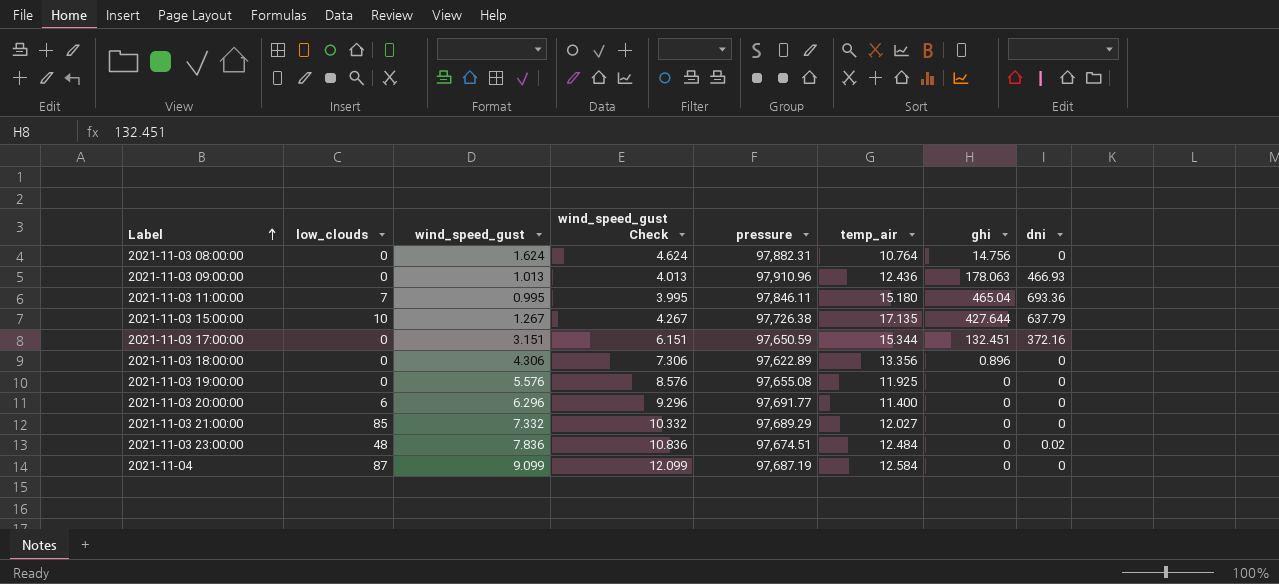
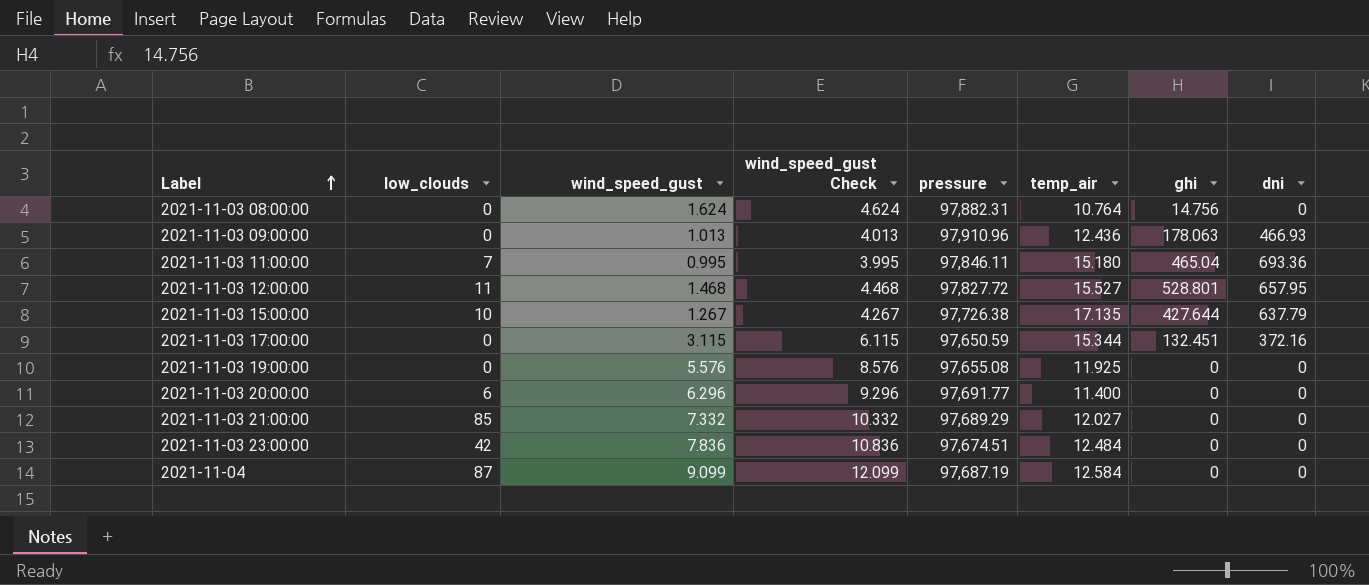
row 2021-11-03 18:00:00: 0 | 4.306 | 7.306 | 97,622.89 | 13.356 | 0.896 | 0 -> none
row 2021-11-03 12:00:00: none -> 11 | 1.468 | 4.468 | 97,827.72 | 15.527 | 528.801 | 657.95
2021-11-03 17:00:00 | wind_speed_gust: 3.151 -> 3.115
2021-11-03 17:00:00 | wind_speed_gust Check: 6.151 -> 6.115
2021-11-03 23:00:00 | low_clouds: 48 -> 42
2021-11-03 23:00:00 | dni: 0.02 -> 0

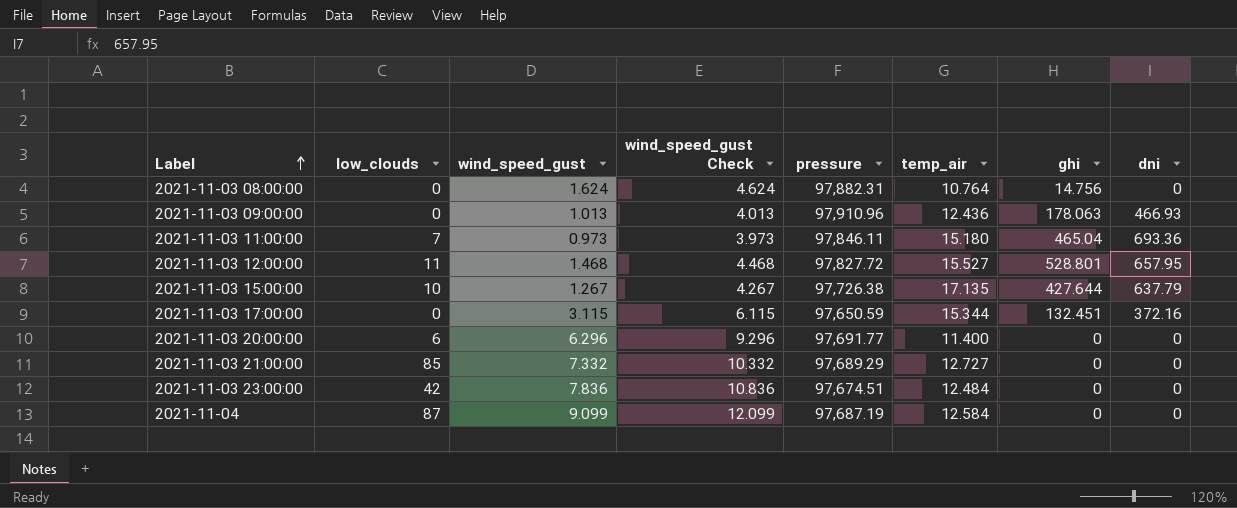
row 2021-11-03 19:00:00: 0 | 5.576 | 8.576 | 97,655.08 | 11.925 | 0 | 0 -> none
2021-11-03 11:00:00 | wind_speed_gust: 0.995 -> 0.973
2021-11-03 11:00:00 | wind_speed_gust Check: 3.995 -> 3.973
2021-11-03 21:00:00 | temp_air: 12.027 -> 12.727

